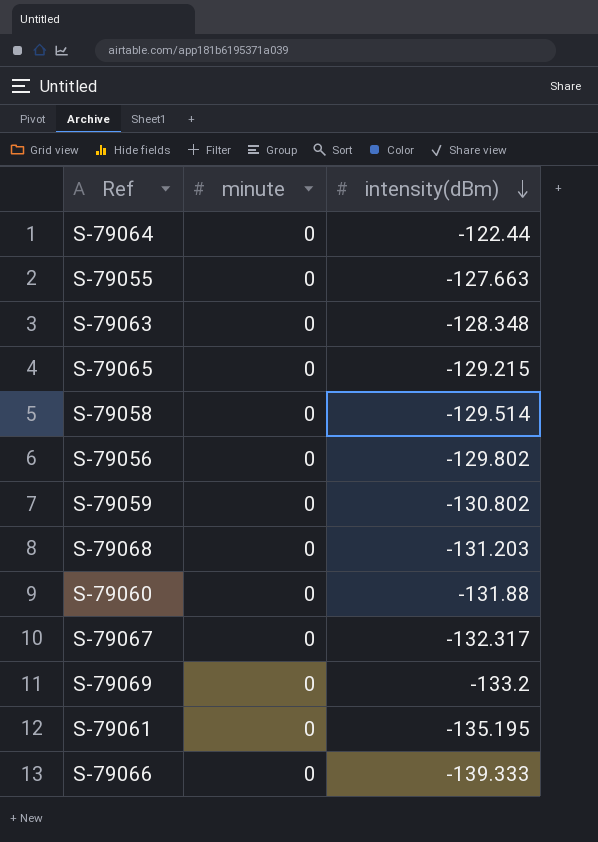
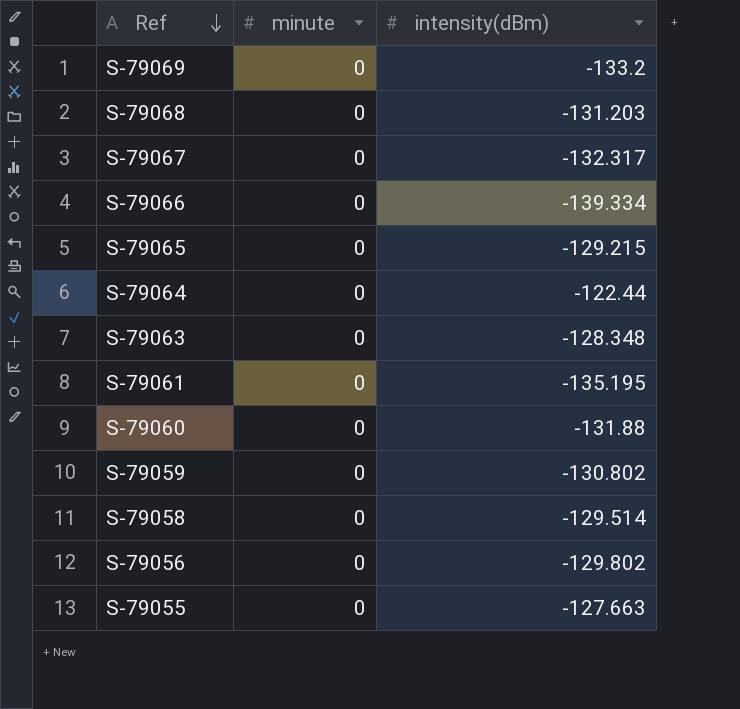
row order: intensity(dBm) descending -> Ref descending
S-79066 | intensity(dBm): -139.333 -> -139.334

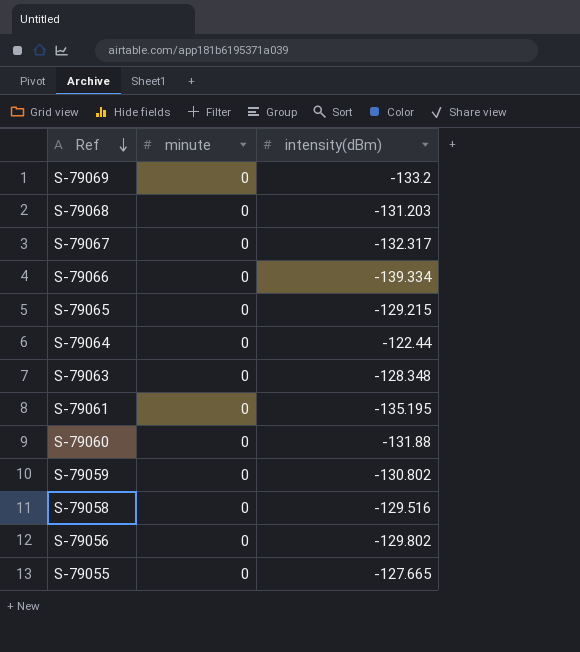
S-79058 | intensity(dBm): -129.514 -> -129.516
S-79055 | intensity(dBm): -127.663 -> -127.665

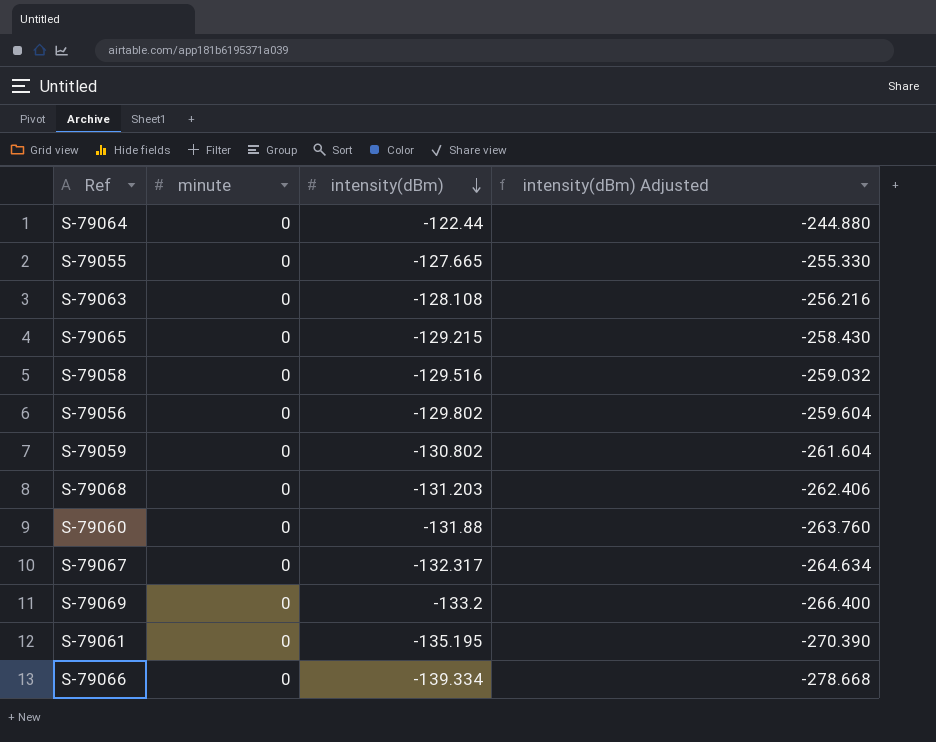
row order: Ref descending -> intensity(dBm) descending
column intensity(dBm) Adjusted | formula: none -> [intensity(dBm)] * 2
S-79063 | intensity(dBm): -128.348 -> -128.108

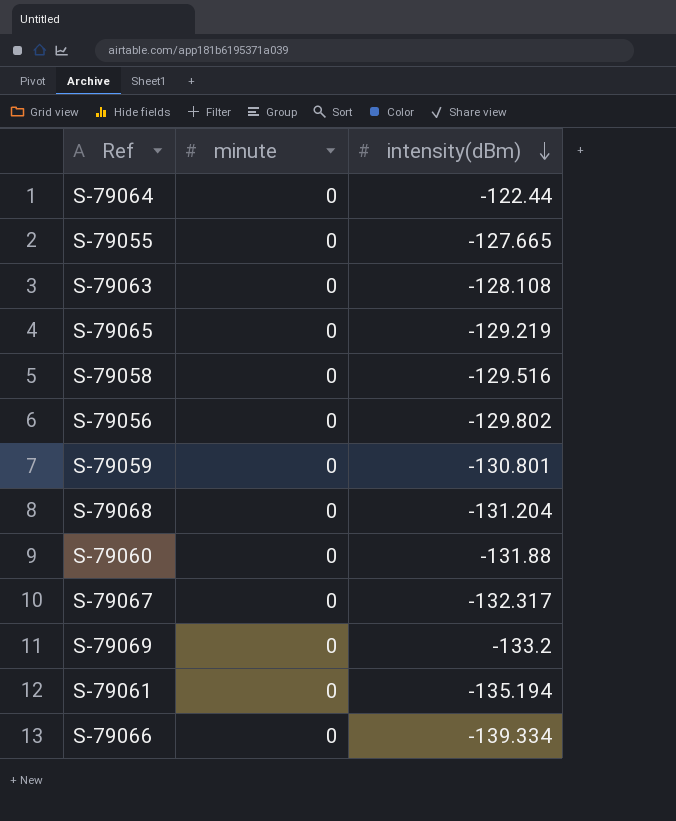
column intensity(dBm) Adjusted | formula: [intensity(dBm)] * 2 -> none
S-79065 | intensity(dBm): -129.215 -> -129.219
S-79059 | intensity(dBm): -130.802 -> -130.801
S-79068 | intensity(dBm): -131.203 -> -131.204
S-79061 | intensity(dBm): -135.195 -> -135.194

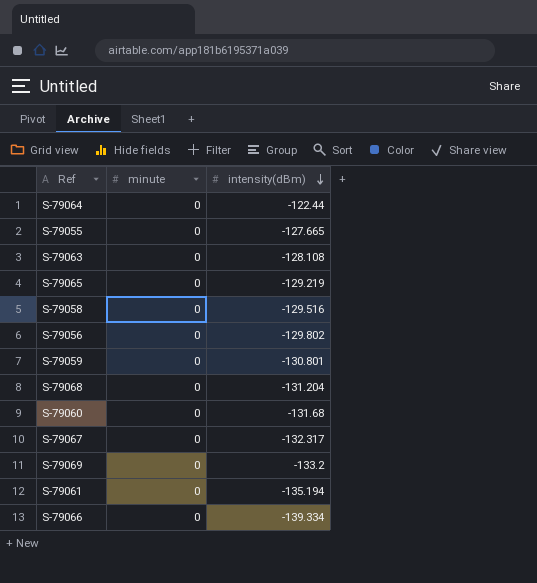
S-79060 | intensity(dBm): -131.88 -> -131.68

